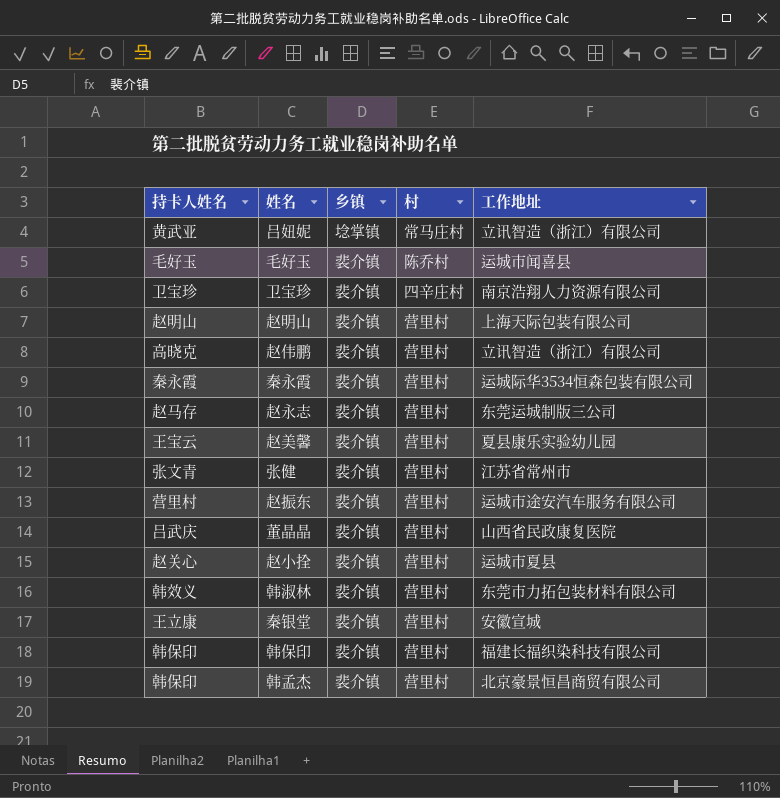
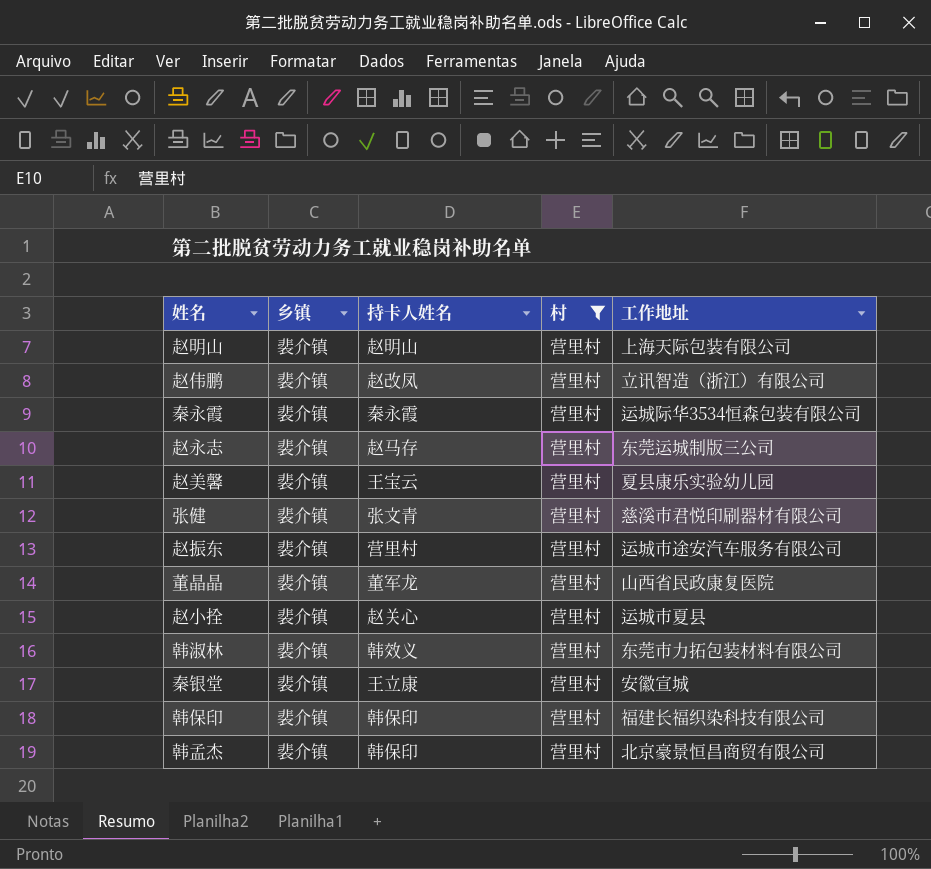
filter: none -> 村 = 营里村
column 持卡人姓名 | position: 1 -> 3
赵伟鹏 | 持卡人姓名: 高晓克 -> 赵改凤
张健 | 工作地址: 江苏省常州市 -> 慈溪市君悦印刷器材有限公司
董晶晶 | 持卡人姓名: 吕武庆 -> 董军龙

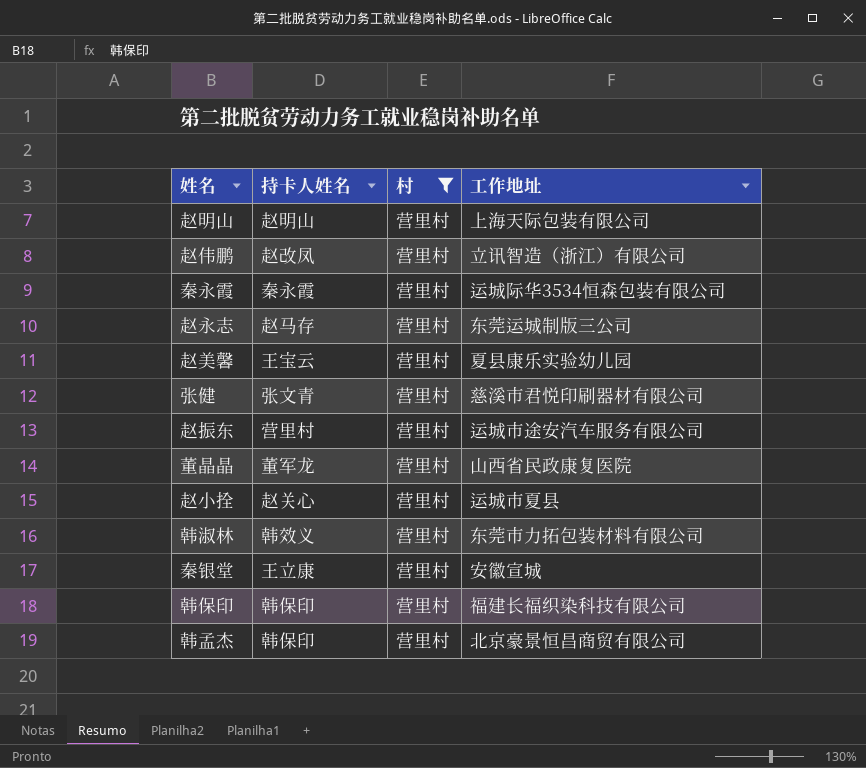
column 乡镇 | position: 2 -> none

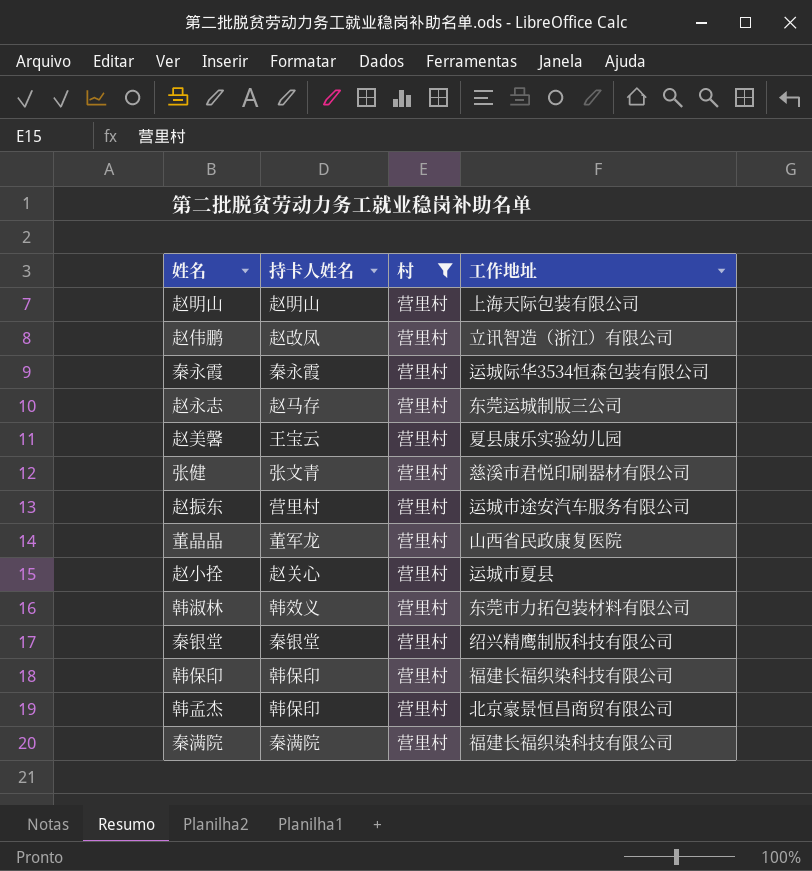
秦银堂 | 持卡人姓名: 王立康 -> 秦银堂
秦银堂 | 工作地址: 安徽宣城 -> 绍兴精鹰制版科技有限公司
row 秦满院: none -> 秦满院 | 营里村 | 福建长福织染科技有限公司

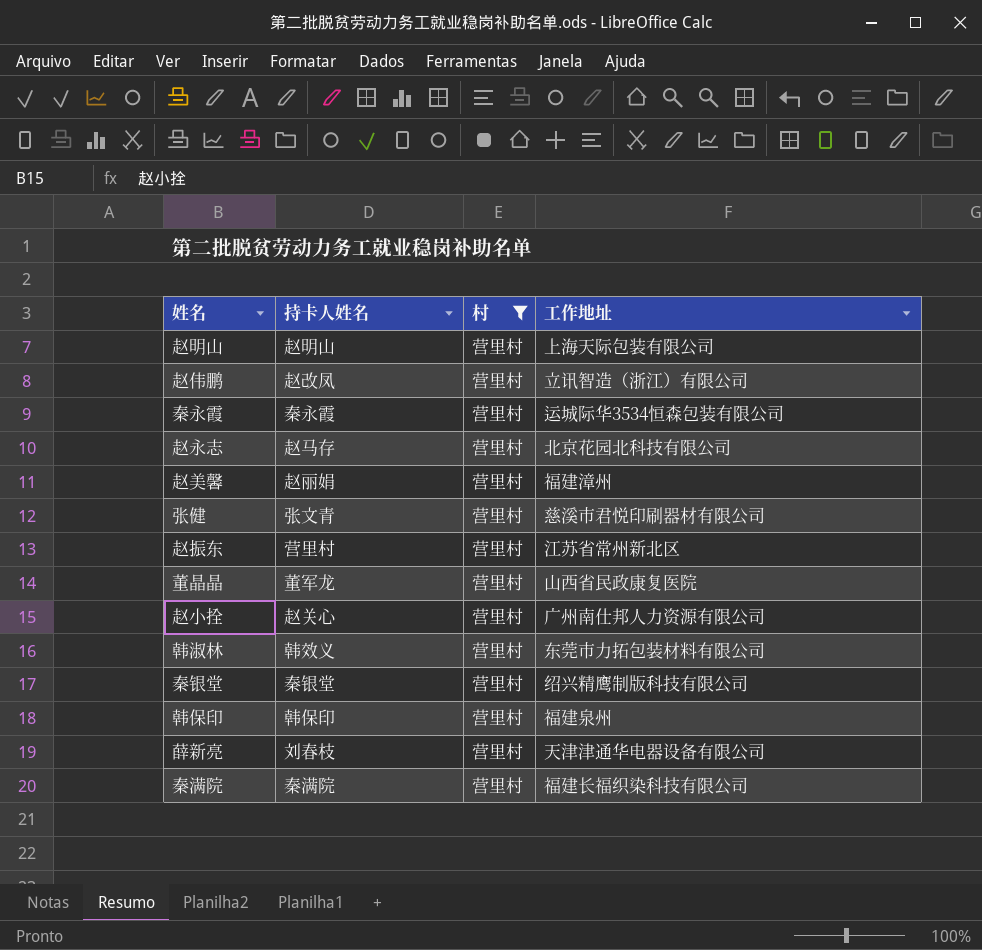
row 韩孟杰: 韩保印 | 营里村 | 北京豪景恒昌商贸有限公司 -> none
赵永志 | 工作地址: 东莞运城制版三公司 -> 北京花园北科技有限公司
赵美馨 | 持卡人姓名: 王宝云 -> 赵丽娟
赵美馨 | 工作地址: 夏县康乐实验幼儿园 -> 福建漳州
赵振东 | 工作地址: 运城市途安汽车服务有限公司 -> 江苏省常州新北区
赵小拴 | 工作地址: 运城市夏县 -> 广州南仕邦人力资源有限公司
韩保印 | 工作地址: 福建长福织染科技有限公司 -> 福建泉州
row 薛新亮: none -> 刘春枝 | 营里村 | 天津津通华电器设备有限公司

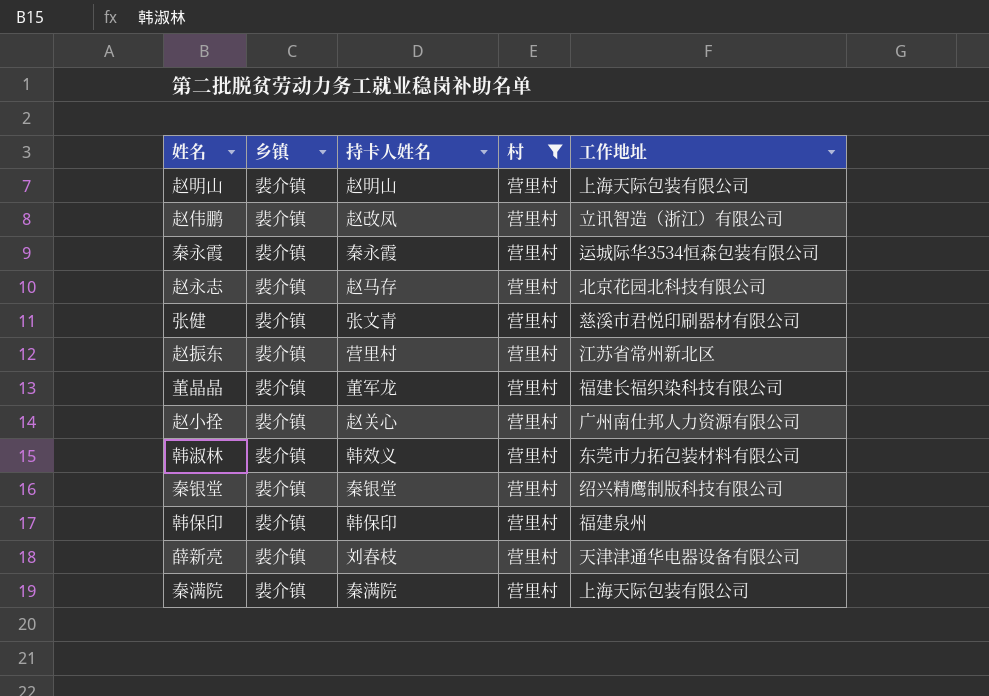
column 乡镇 | position: none -> 2
row 赵美馨: 赵丽娟 | 营里村 | 福建漳州 -> none
董晶晶 | 工作地址: 山西省民政康复医院 -> 福建长福织染科技有限公司
秦满院 | 工作地址: 福建长福织染科技有限公司 -> 上海天际包装有限公司

